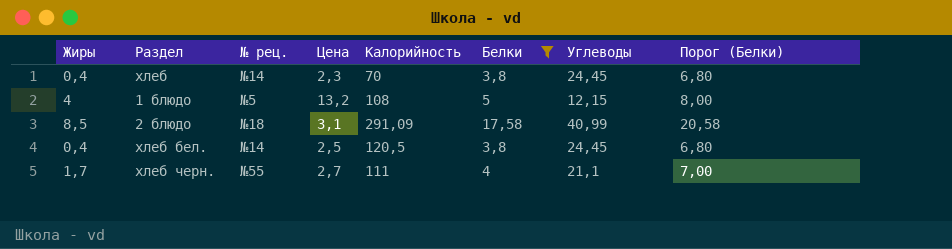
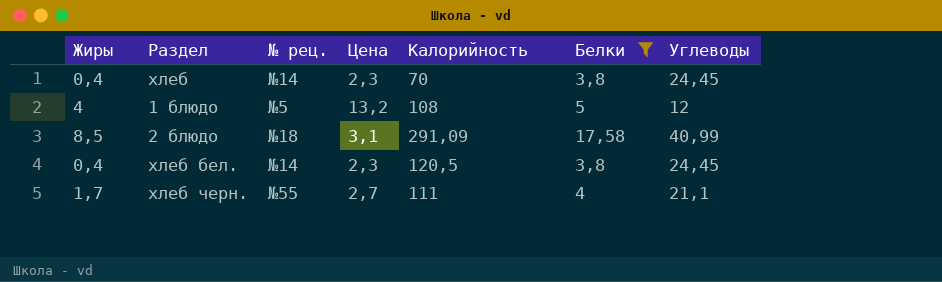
column Порог (Белки) | formula: [Белки] + 3 -> none
1 блюдо | Углеводы: 12,15 -> 12
хлеб бел. | Цена: 2,5 -> 2,3

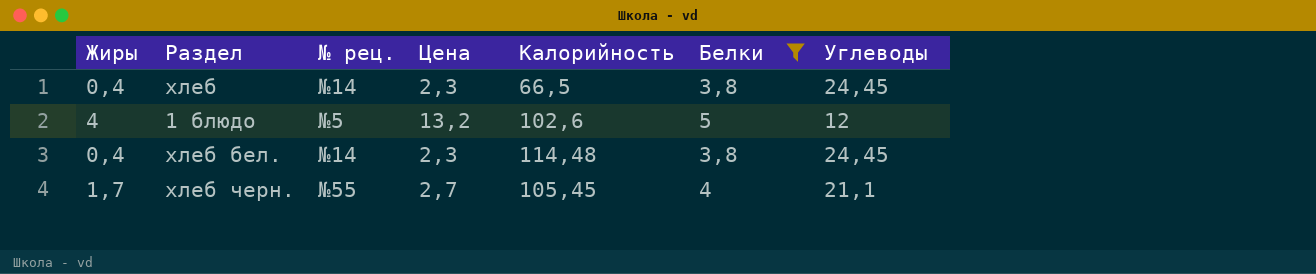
row 2 блюдо: 8,5 | №18 | 3,1 | 291,09 | 17,58 | 40,99 -> none
хлеб | Калорийность: 70 -> 66,5
1 блюдо | Калорийность: 108 -> 102,6
хлеб бел. | Калорийность: 120,5 -> 114,48
хлеб черн. | Калорийность: 111 -> 105,45

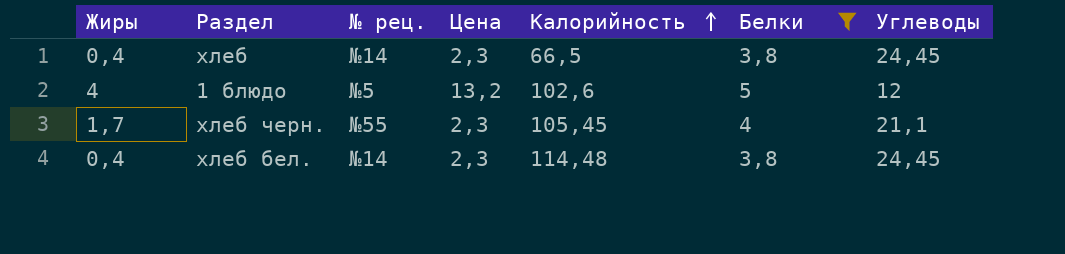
row order: none -> Калорийность ascending
хлеб черн. | Цена: 2,7 -> 2,3

